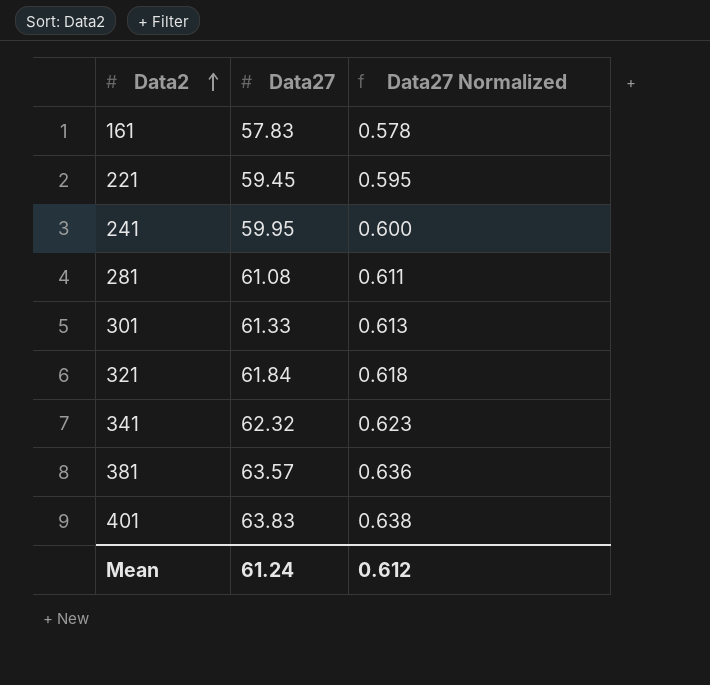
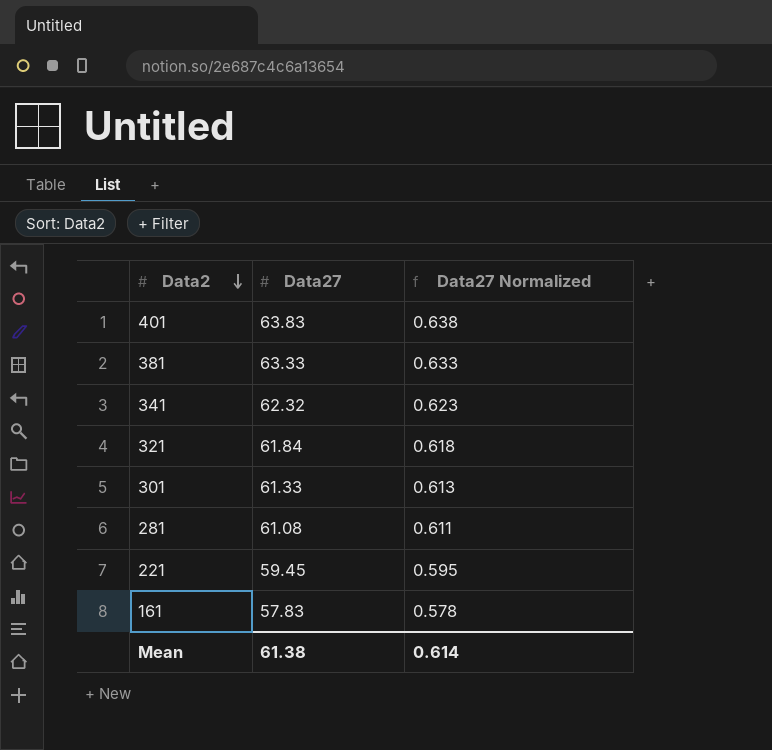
row order: Data2 ascending -> Data2 descending
row 241: 59.95 | 0.600 -> none
381 | Data27: 63.57 -> 63.33
381 | Data27 Normalized: 0.636 -> 0.633
Mean | Data27: 61.24 -> 61.38
Mean | Data27 Normalized: 0.612 -> 0.614

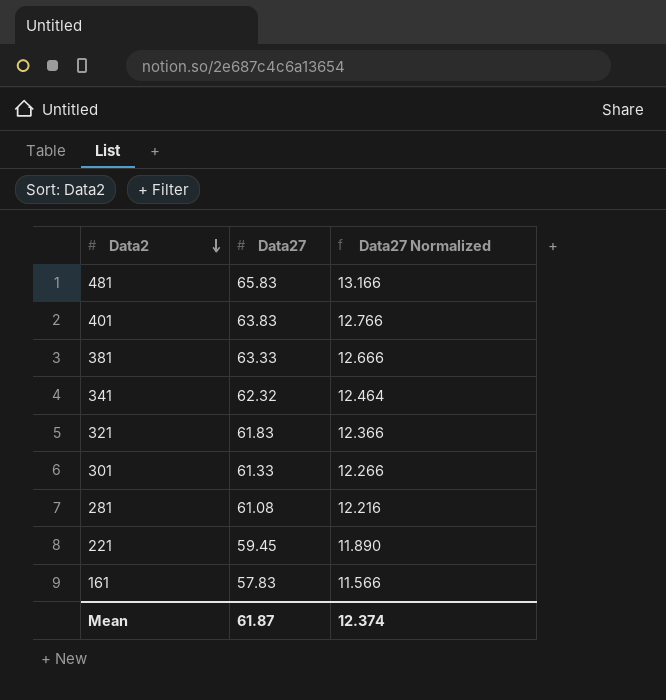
column Data27 Normalized | formula: [Data27] * 0.01 -> [Data27] * 0.2
row 481: none -> 65.83 | 13.166
321 | Data27: 61.84 -> 61.83
Mean | Data27: 61.38 -> 61.87
Mean | Data27 Normalized: 0.614 -> 12.374

